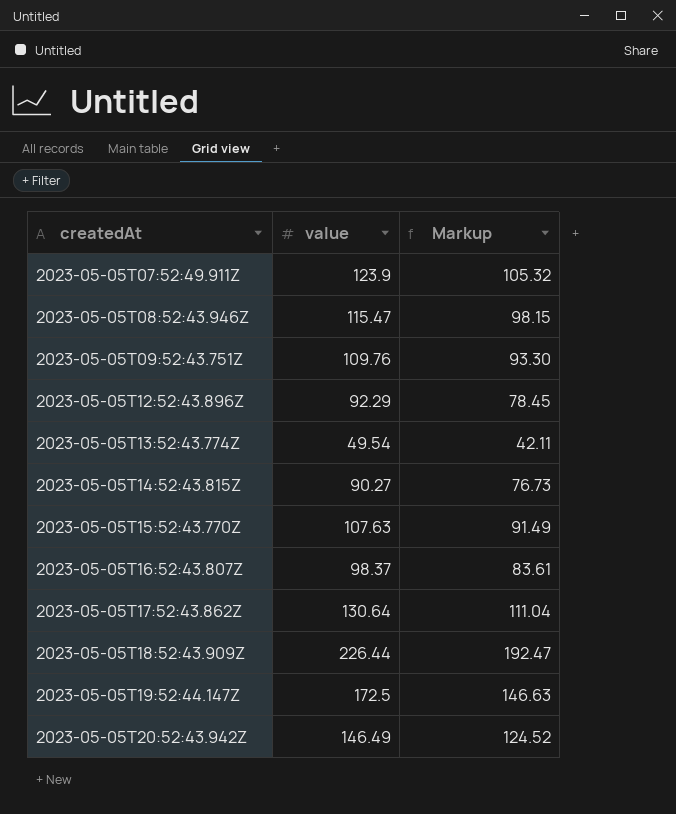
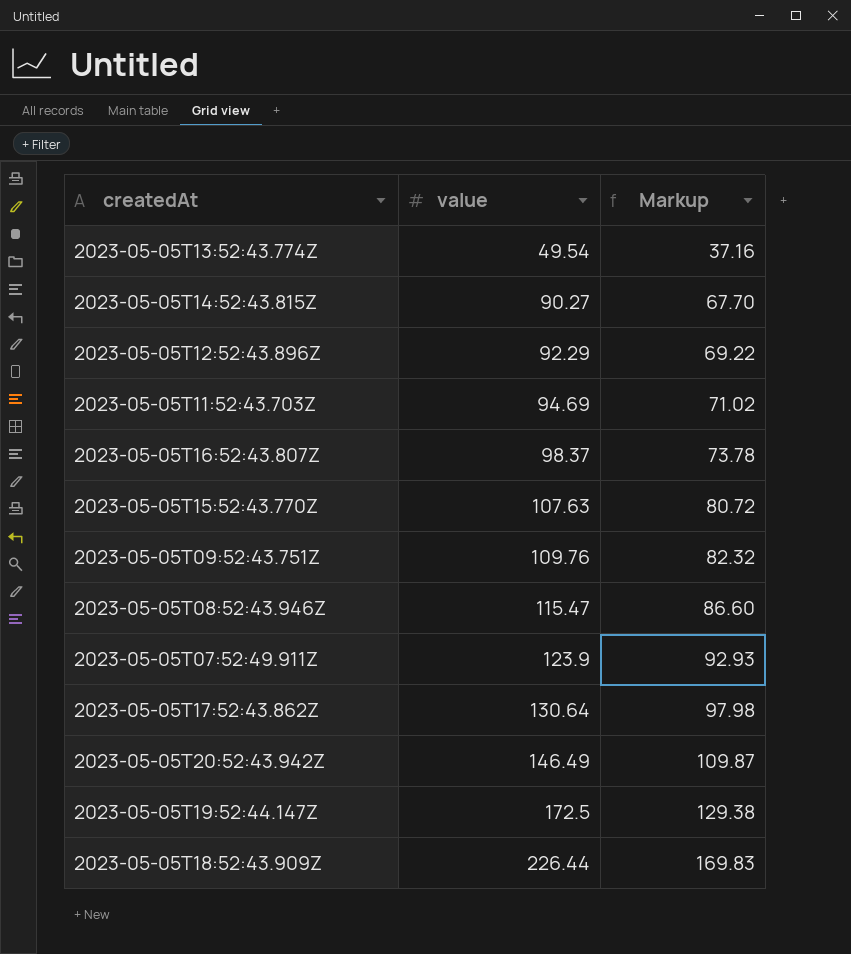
row order: createdAt ascending -> value ascending
column Markup | formula: [value] * 0.85 -> [value] * 0.75
row 2023-05-05T11:52:43.703Z: none -> 94.69 | 71.02

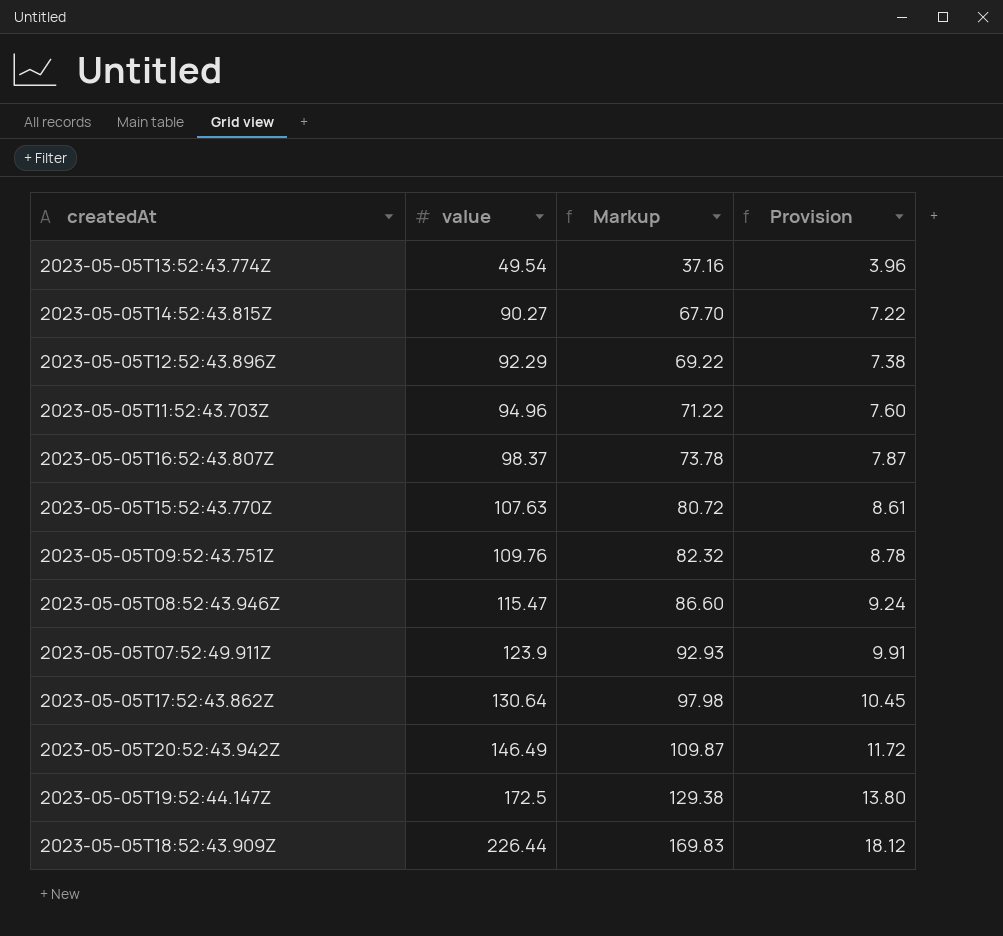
column Provision | formula: none -> [value] * 0.08
2023-05-05T11:52:43.703Z | value: 94.69 -> 94.96
2023-05-05T11:52:43.703Z | Markup: 71.02 -> 71.22

